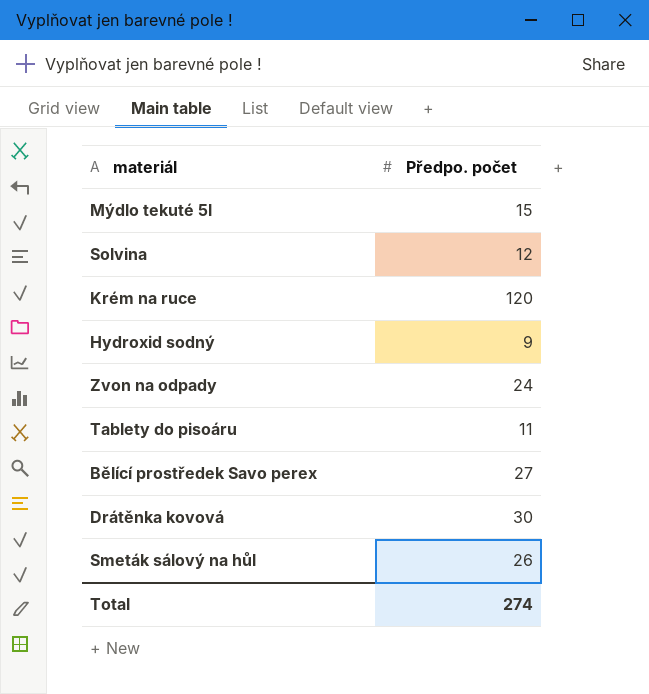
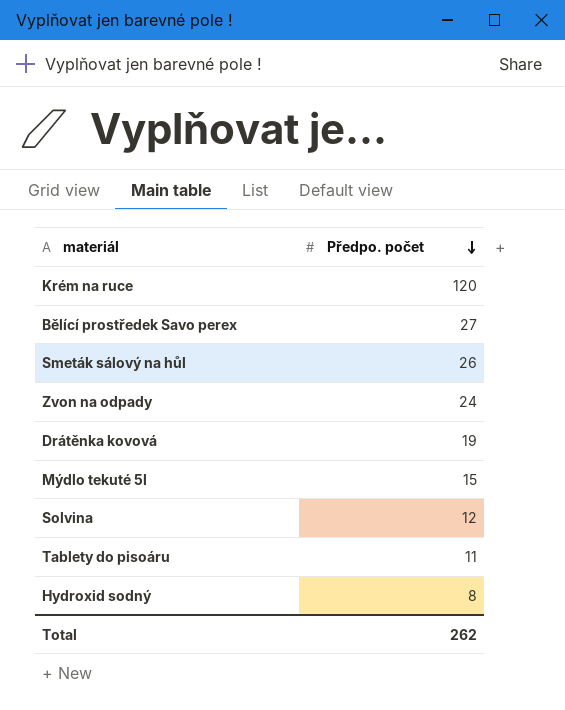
row order: none -> Předpo. počet descending
Drátěnka kovová | Předpo. počet: 30 -> 19
Hydroxid sodný | Předpo. počet: 9 -> 8
Total | Předpo. počet: 274 -> 262

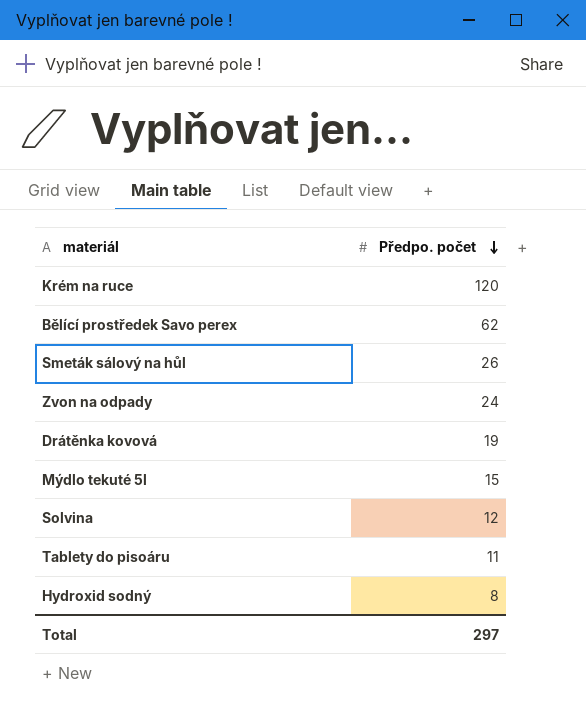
Bělící prostředek Savo perex | Předpo. počet: 27 -> 62
Total | Předpo. počet: 262 -> 297

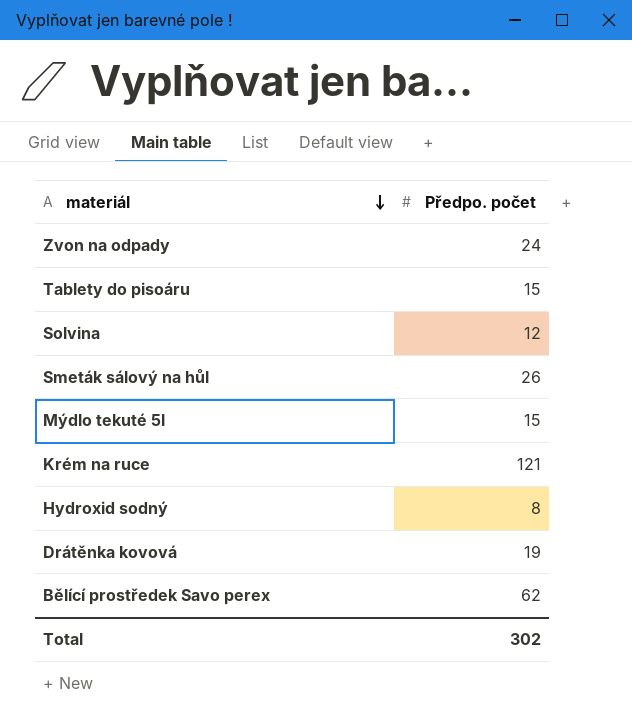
row order: Předpo. počet descending -> materiál descending
Tablety do pisoáru | Předpo. počet: 11 -> 15
Krém na ruce | Předpo. počet: 120 -> 121
Total | Předpo. počet: 297 -> 302

